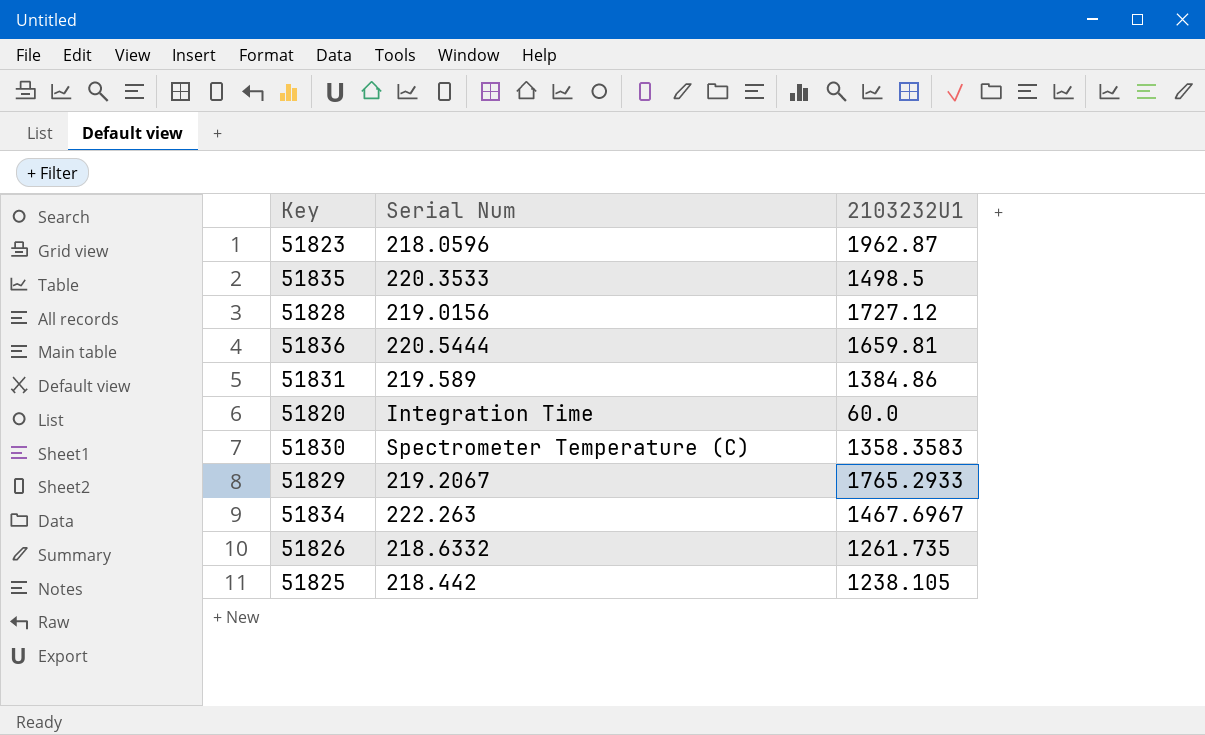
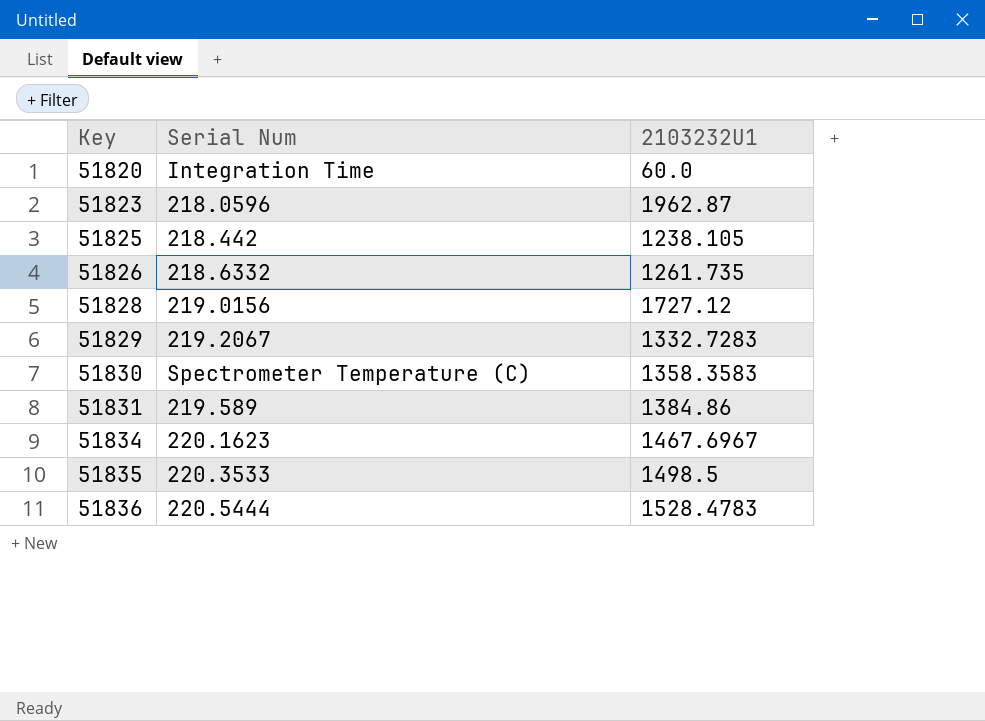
row order: none -> Key ascending
51829 | 2103232U1: 1765.2933 -> 1332.7283
51834 | Serial Num: 222.263 -> 220.1623
51836 | 2103232U1: 1659.81 -> 1528.4783

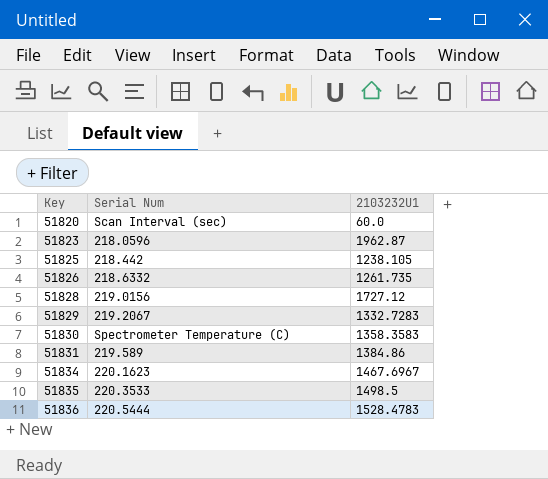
51820 | Serial Num: Integration Time -> Scan Interval (sec)

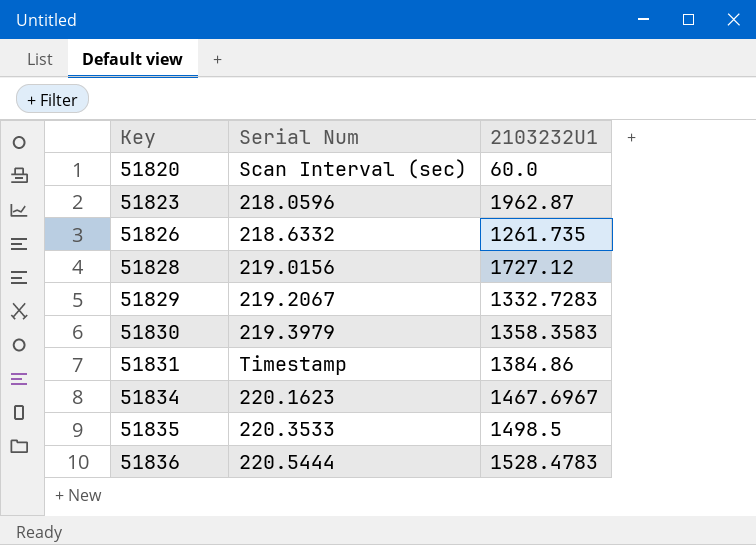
row 51825: 218.442 | 1238.105 -> none
51830 | Serial Num: Spectrometer Temperature (C) -> 219.3979
51831 | Serial Num: 219.589 -> Timestamp

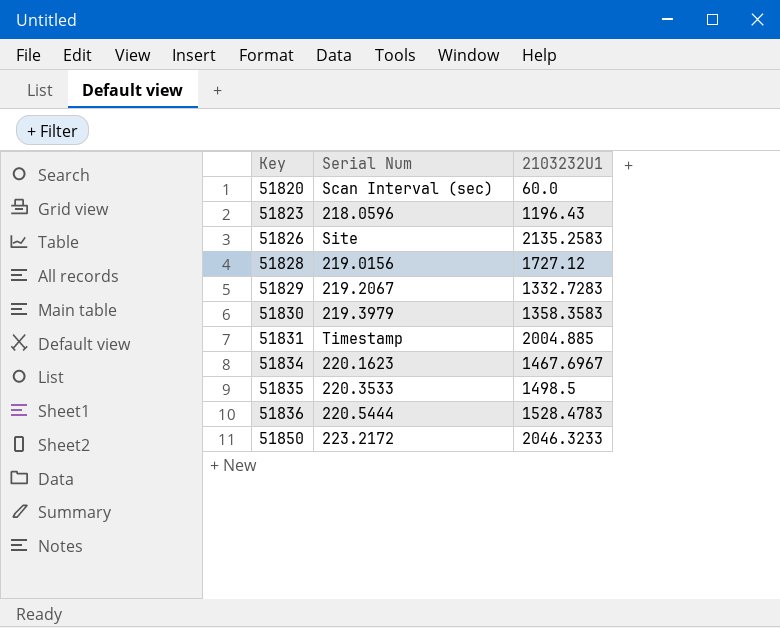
51823 | 2103232U1: 1962.87 -> 1196.43
51826 | Serial Num: 218.6332 -> Site
51826 | 2103232U1: 1261.735 -> 2135.2583
51831 | 2103232U1: 1384.86 -> 2004.885
row 51850: none -> 223.2172 | 2046.3233

